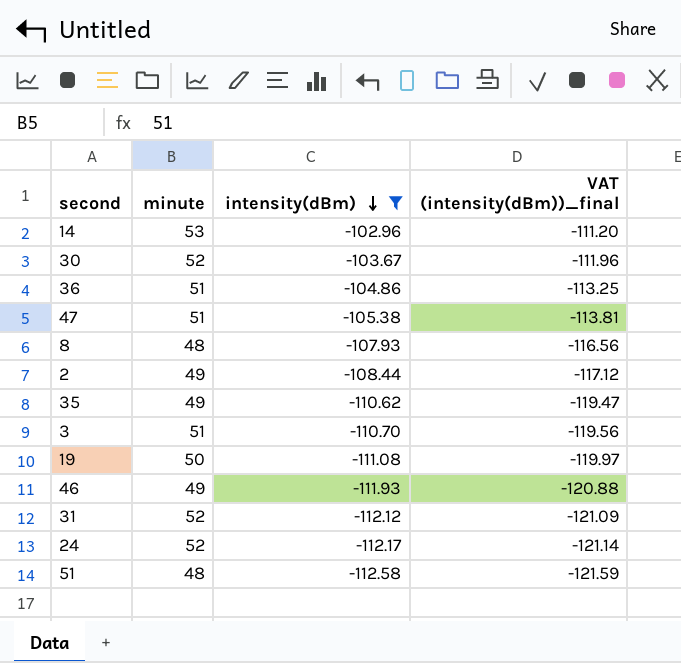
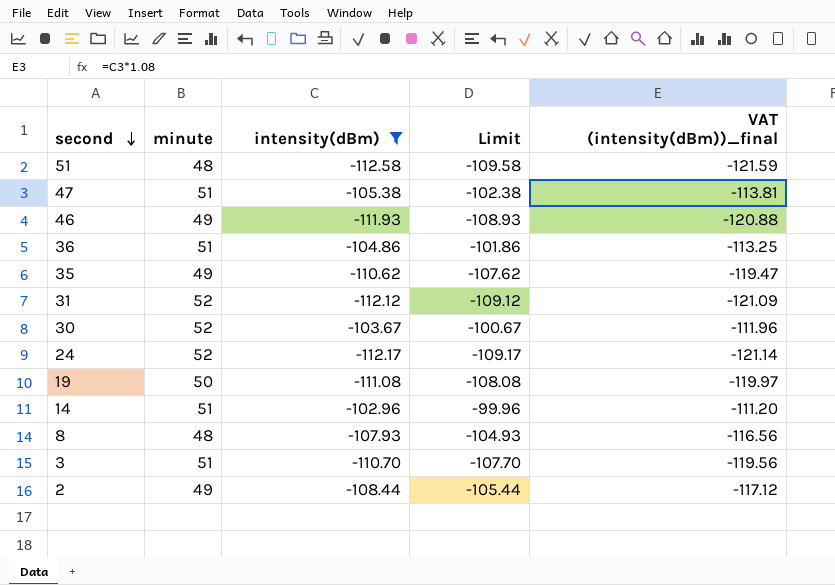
row order: intensity(dBm) descending -> second descending
column Limit | formula: none -> [intensity(dBm)] + 3
14 | minute: 53 -> 51

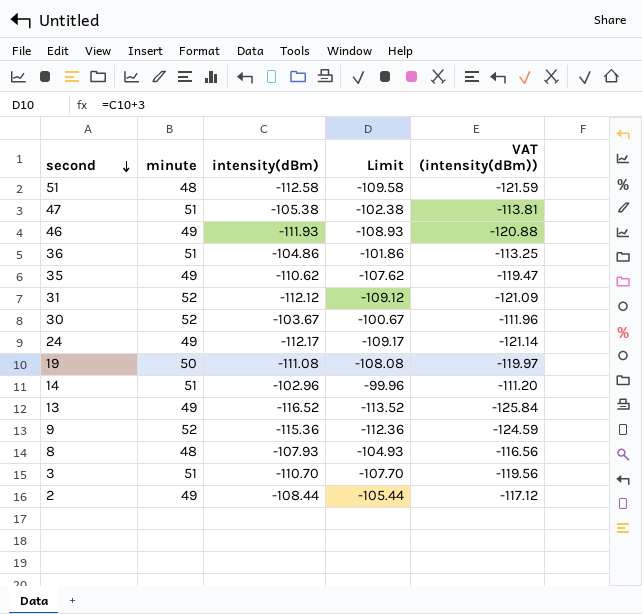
filter: intensity(dBm) >= -112.58 -> none
column name: VAT (intensity(dBm))_final -> VAT (intensity(dBm))
24 | minute: 52 -> 49

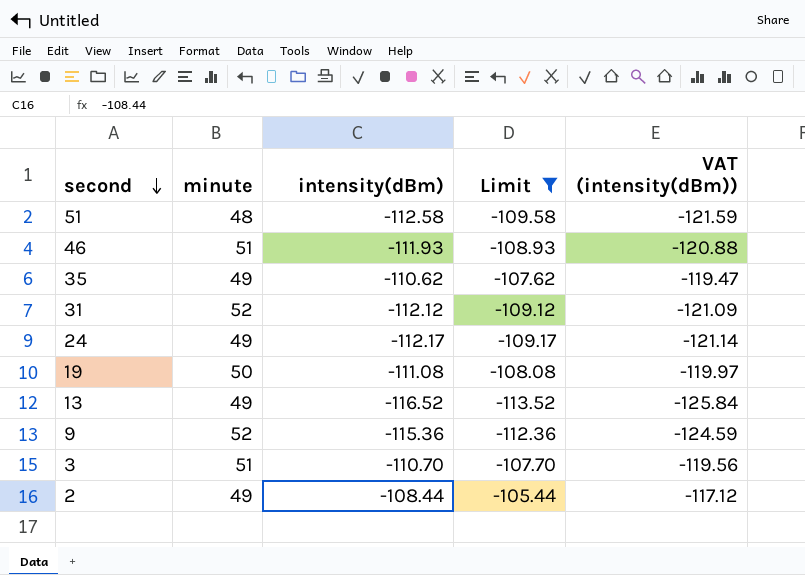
filter: none -> Limit <= -105.44
46 | minute: 49 -> 51

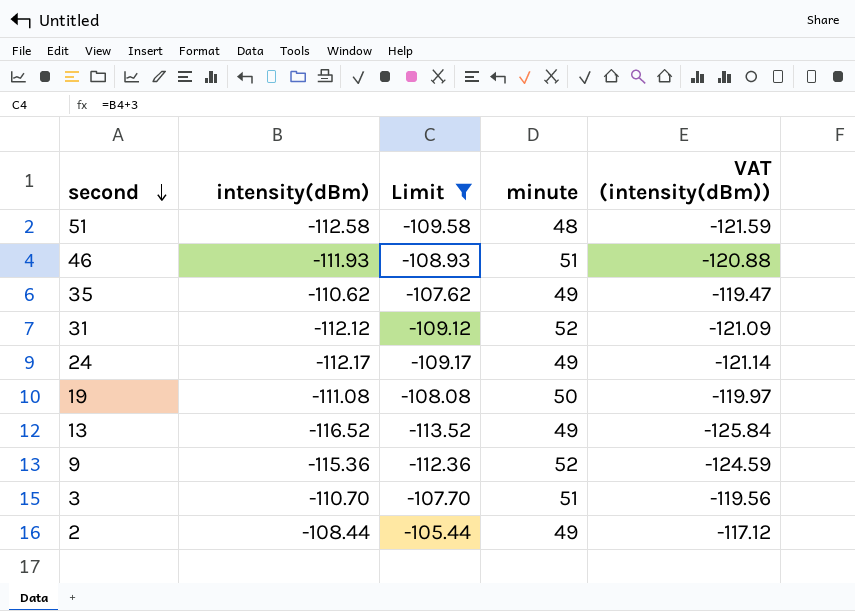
column minute | position: 2 -> 4

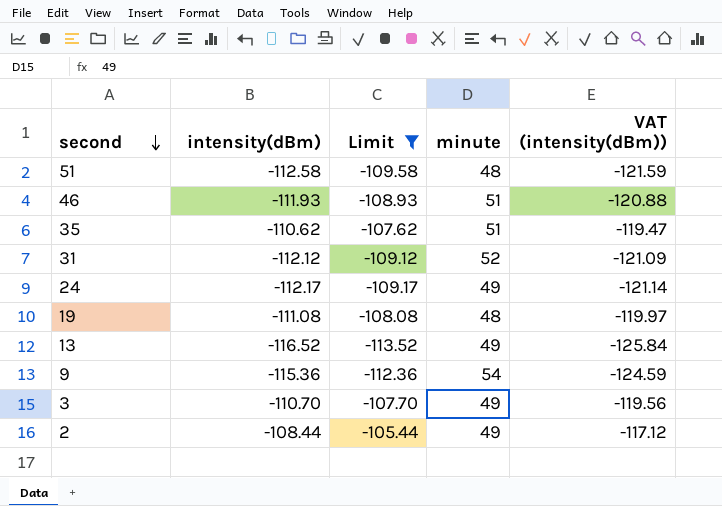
35 | minute: 49 -> 51
19 | minute: 50 -> 48
9 | minute: 52 -> 54
3 | minute: 51 -> 49

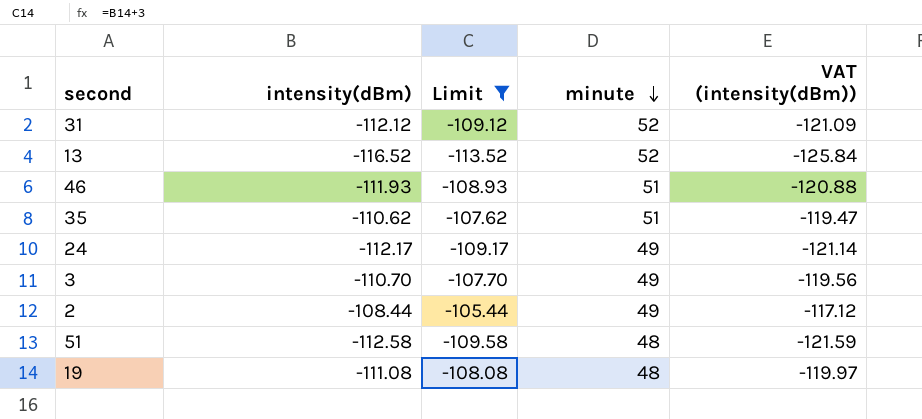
row order: second descending -> minute descending
row 9: -115.36 | -112.36 | 54 | -124.59 -> none
13 | minute: 49 -> 52

